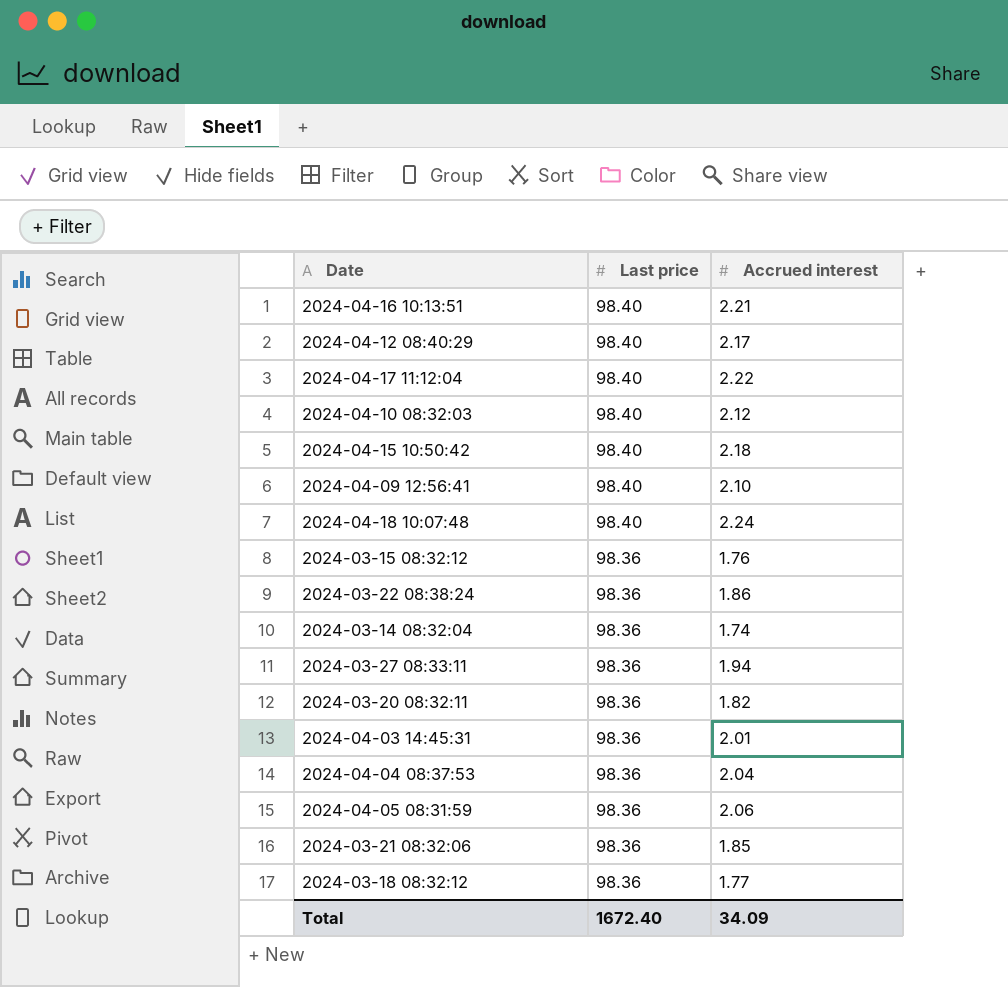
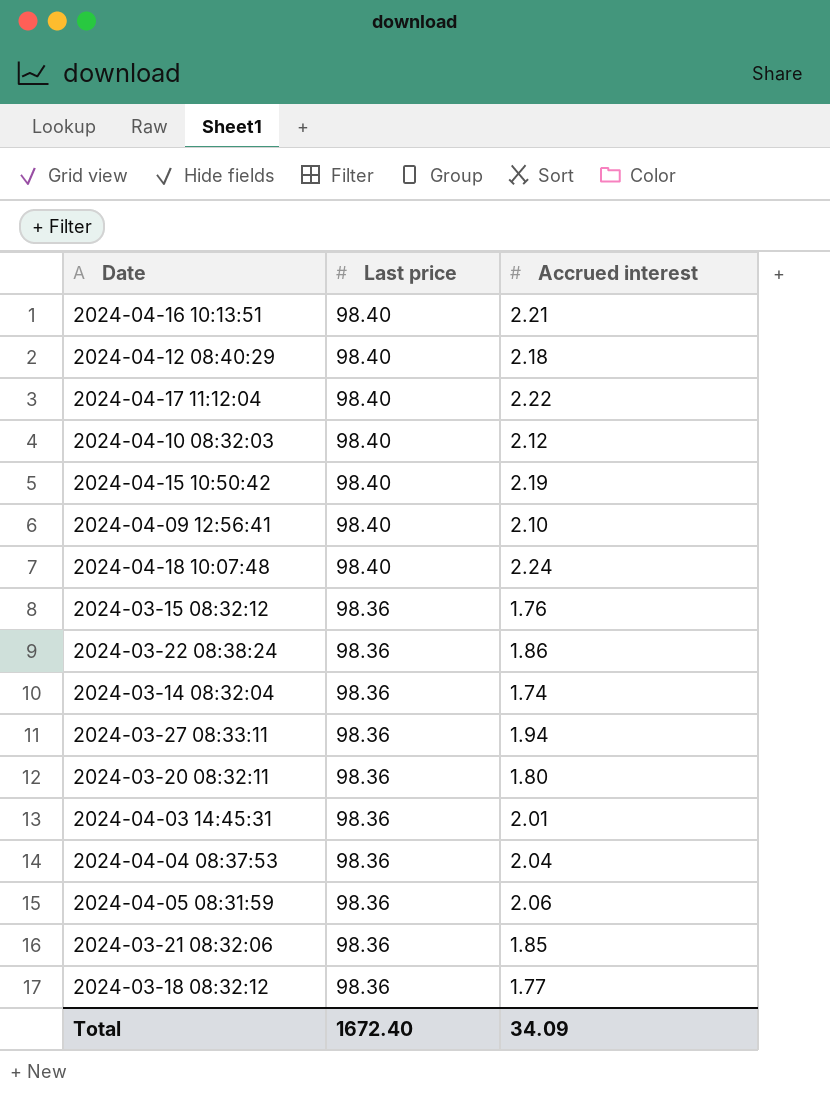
2024-04-12 08:40:29 | Accrued interest: 2.17 -> 2.18
2024-04-15 10:50:42 | Accrued interest: 2.18 -> 2.19
2024-03-20 08:32:11 | Accrued interest: 1.82 -> 1.80

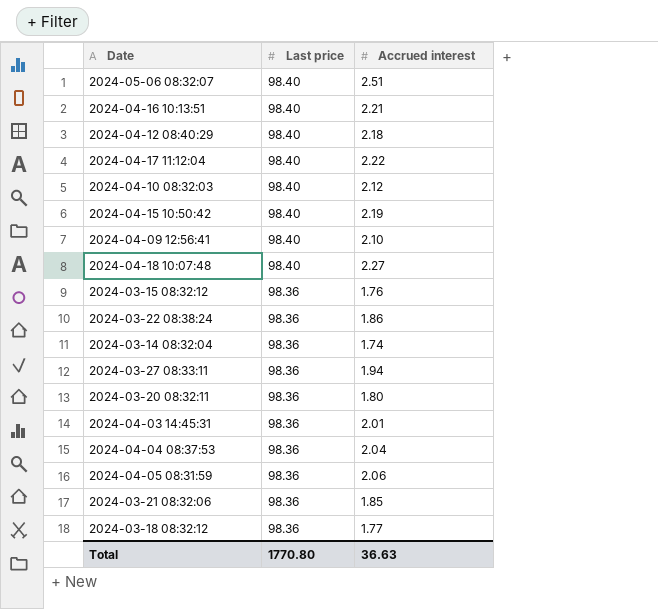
row 2024-05-06 08:32:07: none -> 98.40 | 2.51
2024-04-18 10:07:48 | Accrued interest: 2.24 -> 2.27
Total | Last price: 1672.40 -> 1770.80
Total | Accrued interest: 34.09 -> 36.63

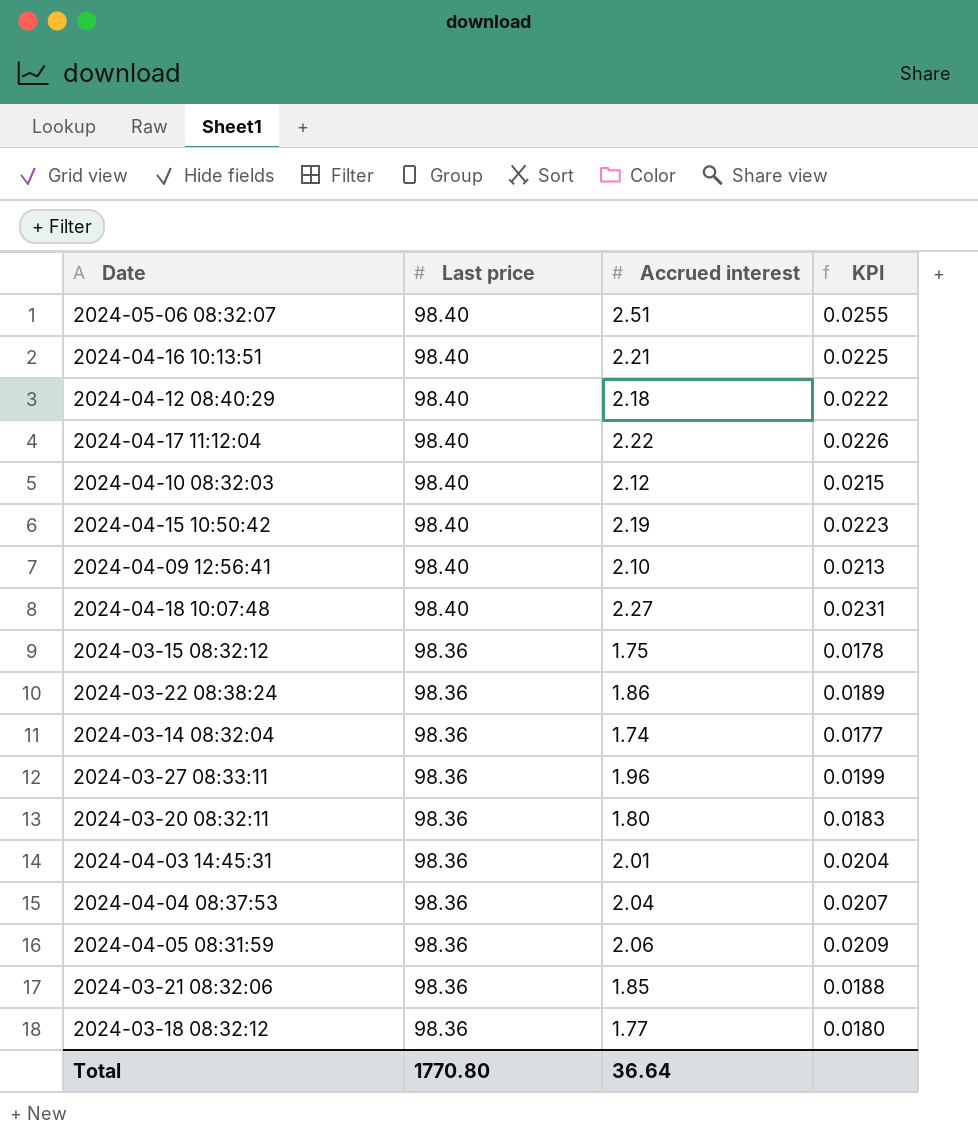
column KPI | formula: none -> [Accrued interest] / [Last price]
2024-03-15 08:32:12 | Accrued interest: 1.76 -> 1.75
2024-03-27 08:33:11 | Accrued interest: 1.94 -> 1.96
Total | Accrued interest: 36.63 -> 36.64

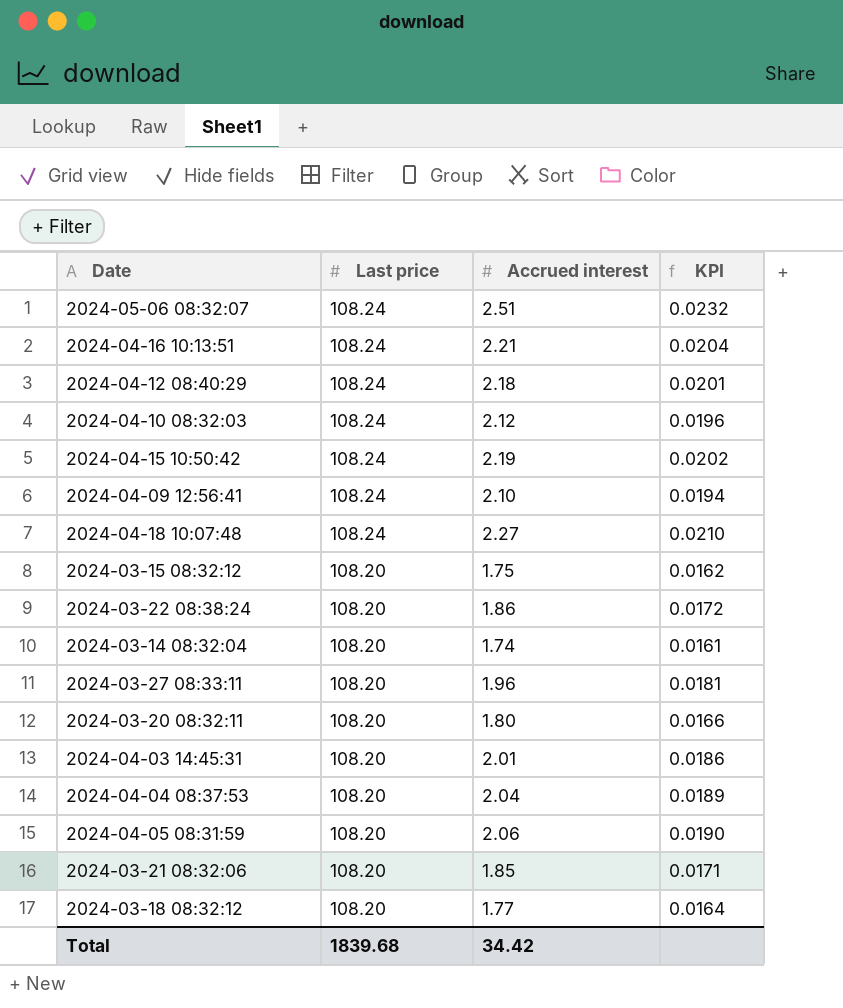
row 2024-04-17 11:12:04: 98.40 | 2.22 | 0.0226 -> none
2024-05-06 08:32:07 | Last price: 98.40 -> 108.24
2024-05-06 08:32:07 | KPI: 0.0255 -> 0.0232
2024-04-16 10:13:51 | Last price: 98.40 -> 108.24
2024-04-16 10:13:51 | KPI: 0.0225 -> 0.0204
2024-04-12 08:40:29 | Last price: 98.40 -> 108.24
2024-04-12 08:40:29 | KPI: 0.0222 -> 0.0201
2024-04-10 08:32:03 | Last price: 98.40 -> 108.24
2024-04-10 08:32:03 | KPI: 0.0215 -> 0.0196
2024-04-15 10:50:42 | Last price: 98.40 -> 108.24
2024-04-15 10:50:42 | KPI: 0.0223 -> 0.0202
2024-04-09 12:56:41 | Last price: 98.40 -> 108.24
2024-04-09 12:56:41 | KPI: 0.0213 -> 0.0194
2024-04-18 10:07:48 | Last price: 98.40 -> 108.24
2024-04-18 10:07:48 | KPI: 0.0231 -> 0.0210
2024-03-15 08:32:12 | Last price: 98.36 -> 108.20
2024-03-15 08:32:12 | KPI: 0.0178 -> 0.0162
2024-03-22 08:38:24 | Last price: 98.36 -> 108.20
2024-03-22 08:38:24 | KPI: 0.0189 -> 0.0172
2024-03-14 08:32:04 | Last price: 98.36 -> 108.20
2024-03-14 08:32:04 | KPI: 0.0177 -> 0.0161
2024-03-27 08:33:11 | Last price: 98.36 -> 108.20
2024-03-27 08:33:11 | KPI: 0.0199 -> 0.0181
2024-03-20 08:32:11 | Last price: 98.36 -> 108.20
2024-03-20 08:32:11 | KPI: 0.0183 -> 0.0166
2024-04-03 14:45:31 | Last price: 98.36 -> 108.20
2024-04-03 14:45:31 | KPI: 0.0204 -> 0.0186
2024-04-04 08:37:53 | Last price: 98.36 -> 108.20
2024-04-04 08:37:53 | KPI: 0.0207 -> 0.0189
2024-04-05 08:31:59 | Last price: 98.36 -> 108.20
2024-04-05 08:31:59 | KPI: 0.0209 -> 0.0190
2024-03-21 08:32:06 | Last price: 98.36 -> 108.20
2024-03-21 08:32:06 | KPI: 0.0188 -> 0.0171
2024-03-18 08:32:12 | Last price: 98.36 -> 108.20
2024-03-18 08:32:12 | KPI: 0.0180 -> 0.0164
Total | Last price: 1770.80 -> 1839.68
Total | Accrued interest: 36.64 -> 34.42

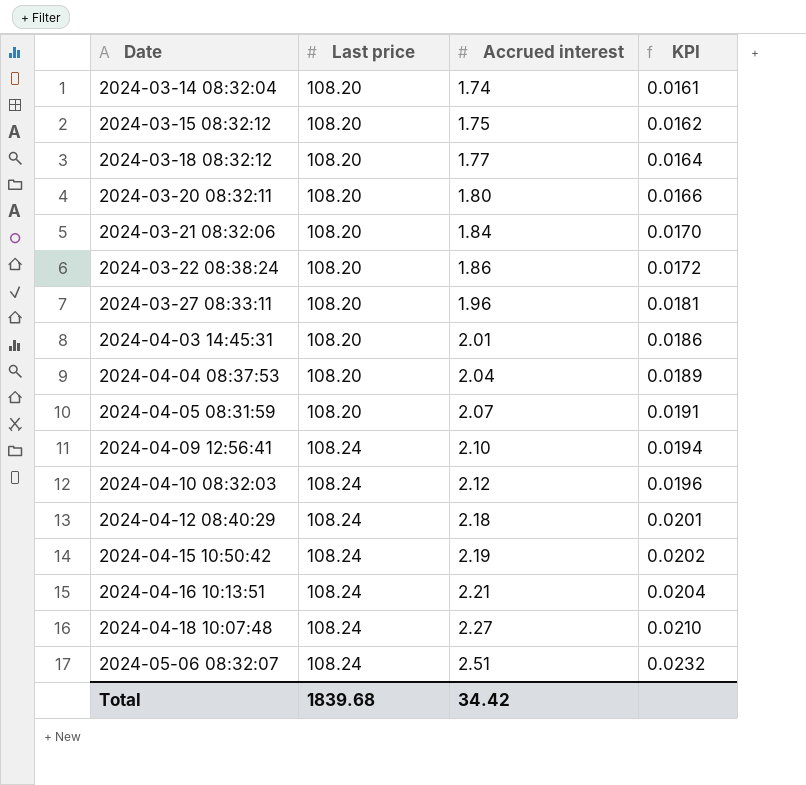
row order: Last price descending -> Date ascending
2024-03-21 08:32:06 | Accrued interest: 1.85 -> 1.84
2024-03-21 08:32:06 | KPI: 0.0171 -> 0.0170
2024-04-05 08:31:59 | Accrued interest: 2.06 -> 2.07
2024-04-05 08:31:59 | KPI: 0.0190 -> 0.0191

